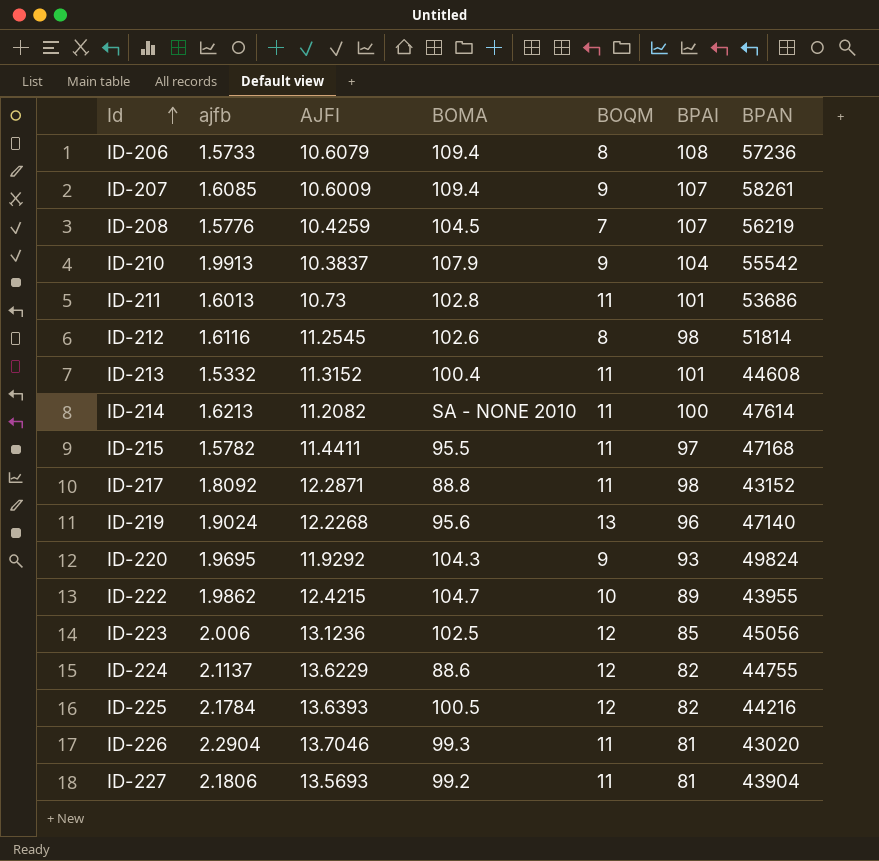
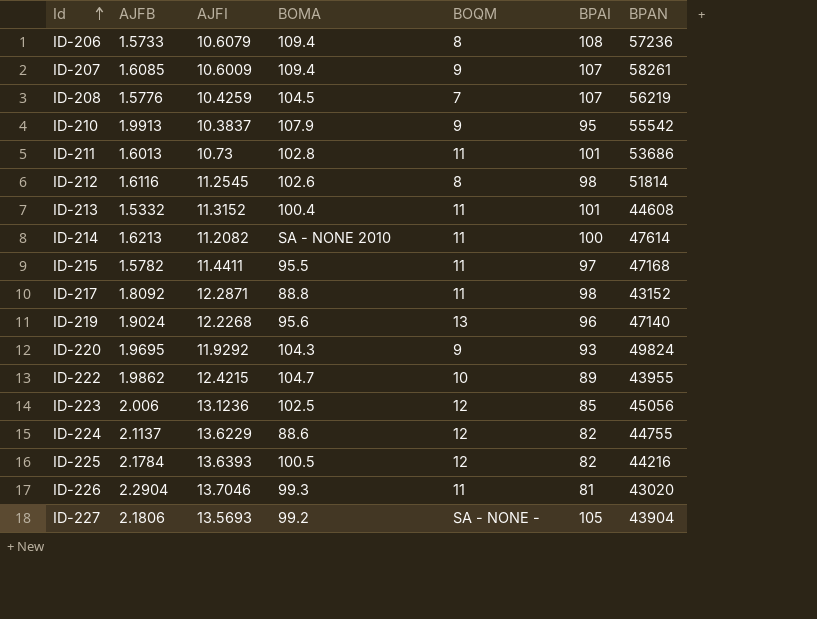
column name: ajfb -> AJFB
ID-210 | BPAI: 104 -> 95
ID-227 | BOQM: 11 -> SA - NONE -
ID-227 | BPAI: 81 -> 105

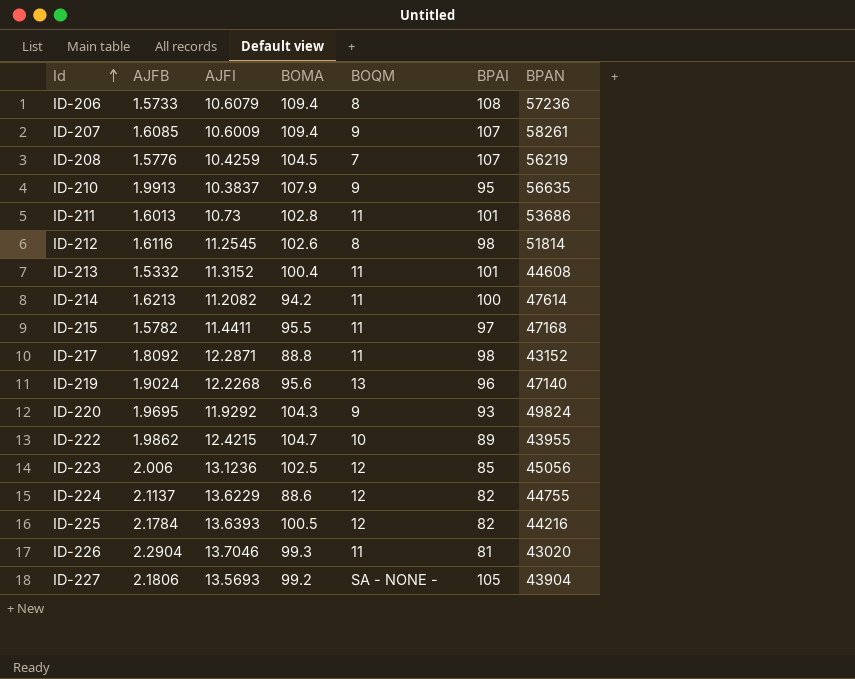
ID-210 | BPAN: 55542 -> 56635
ID-214 | BOMA: SA - NONE 2010 -> 94.2

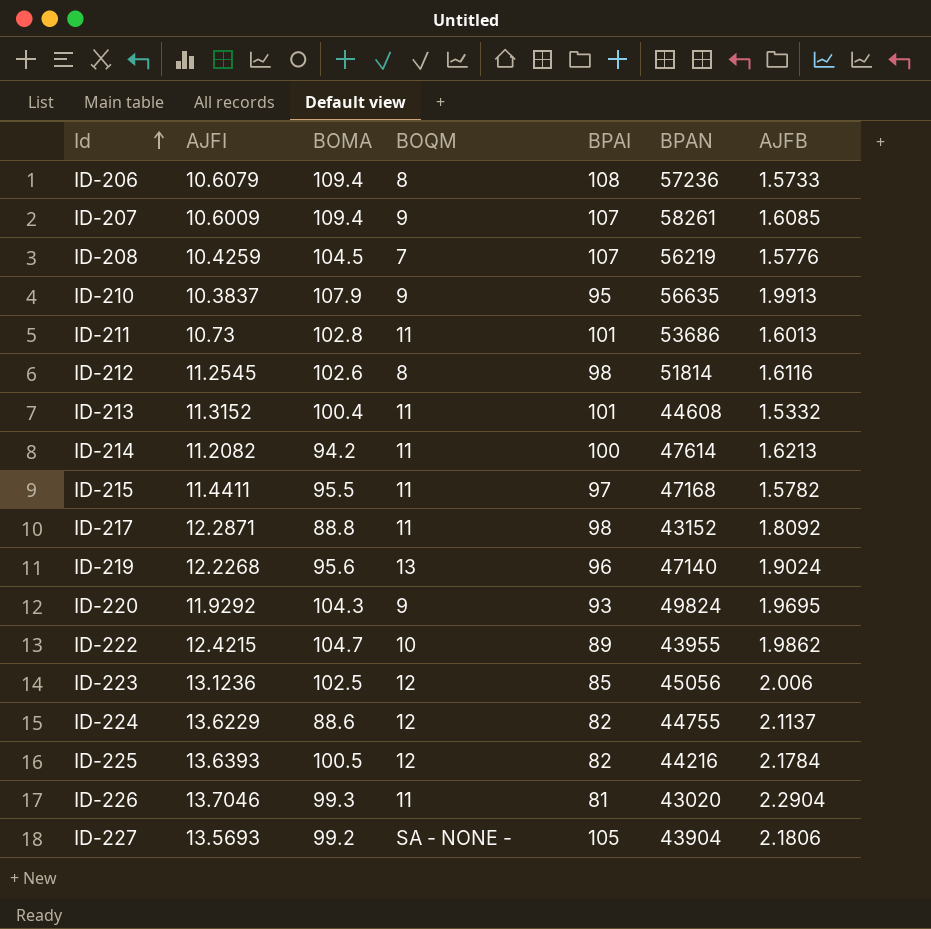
column AJFB | position: 2 -> 7

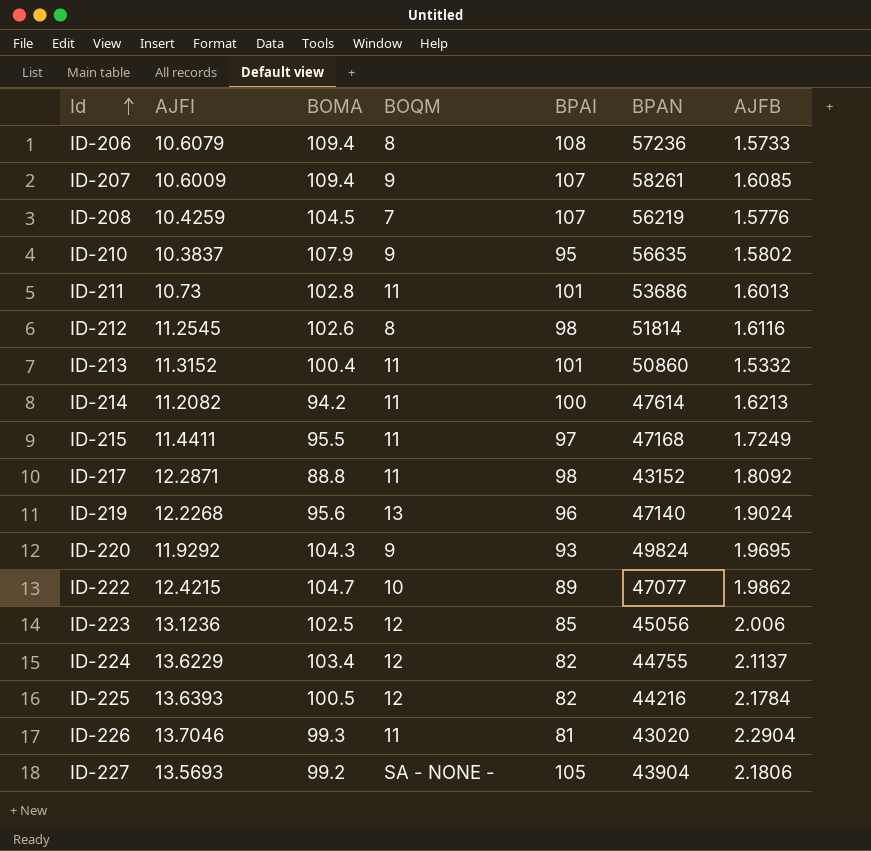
ID-210 | AJFB: 1.9913 -> 1.5802
ID-213 | BPAN: 44608 -> 50860
ID-215 | AJFB: 1.5782 -> 1.7249
ID-222 | BPAN: 43955 -> 47077
ID-224 | BOMA: 88.6 -> 103.4

